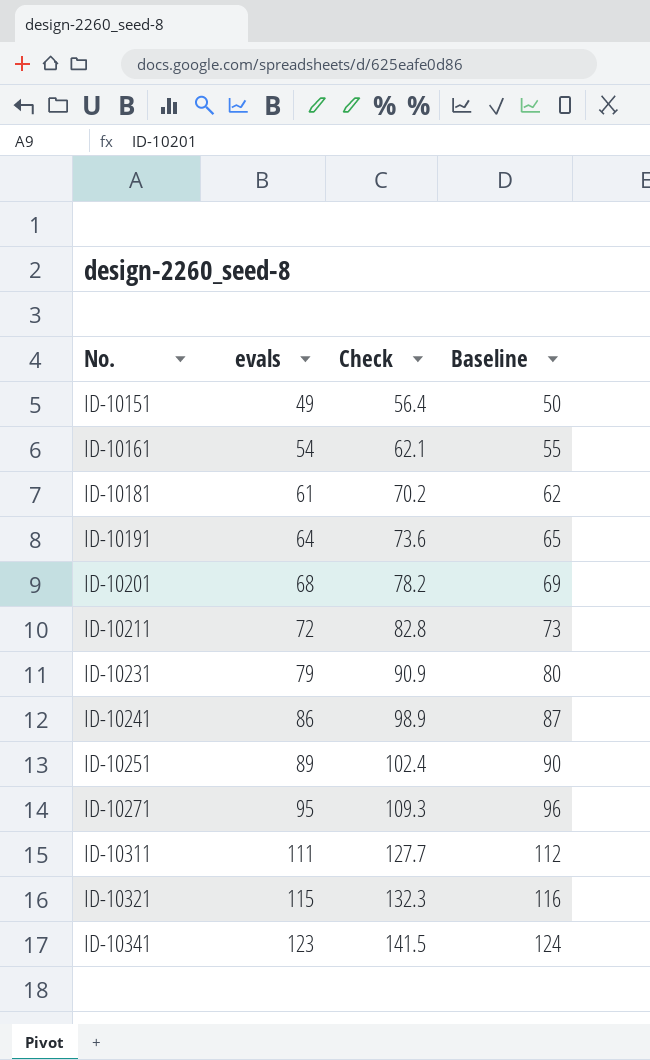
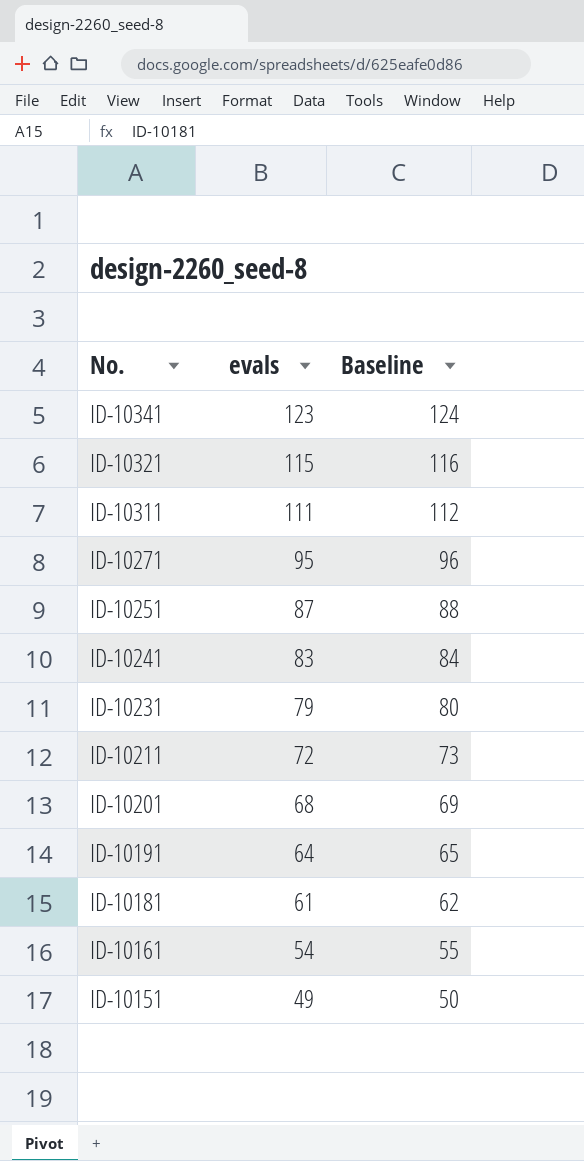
row order: No. ascending -> No. descending
column Check | formula: [evals] * 1.15 -> none
ID-10251 | evals: 89 -> 87
ID-10251 | Baseline: 90 -> 88
ID-10241 | evals: 86 -> 83
ID-10241 | Baseline: 87 -> 84

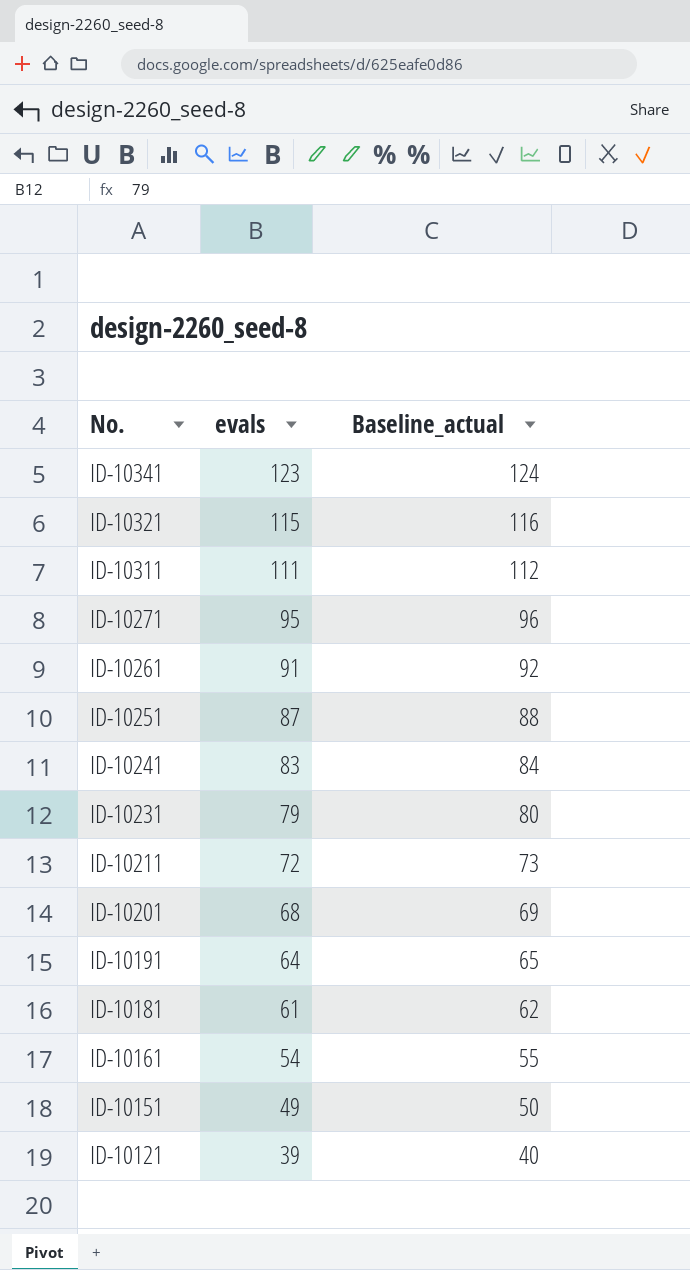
column name: Baseline -> Baseline_actual
row ID-10261: none -> 91 | 92
row ID-10121: none -> 39 | 40

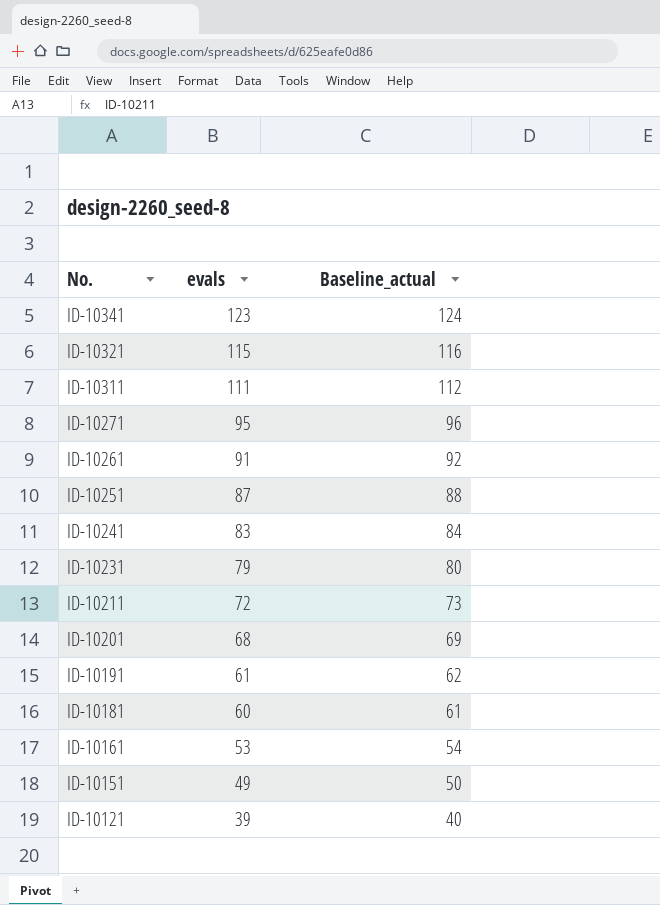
ID-10191 | evals: 64 -> 61
ID-10191 | Baseline_actual: 65 -> 62
ID-10181 | evals: 61 -> 60
ID-10181 | Baseline_actual: 62 -> 61
ID-10161 | evals: 54 -> 53
ID-10161 | Baseline_actual: 55 -> 54

